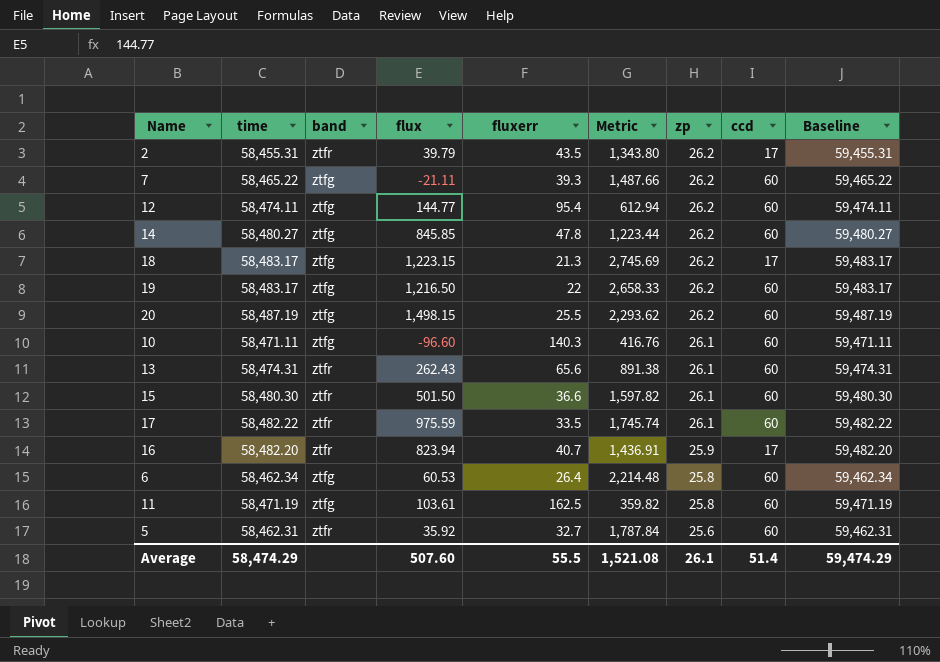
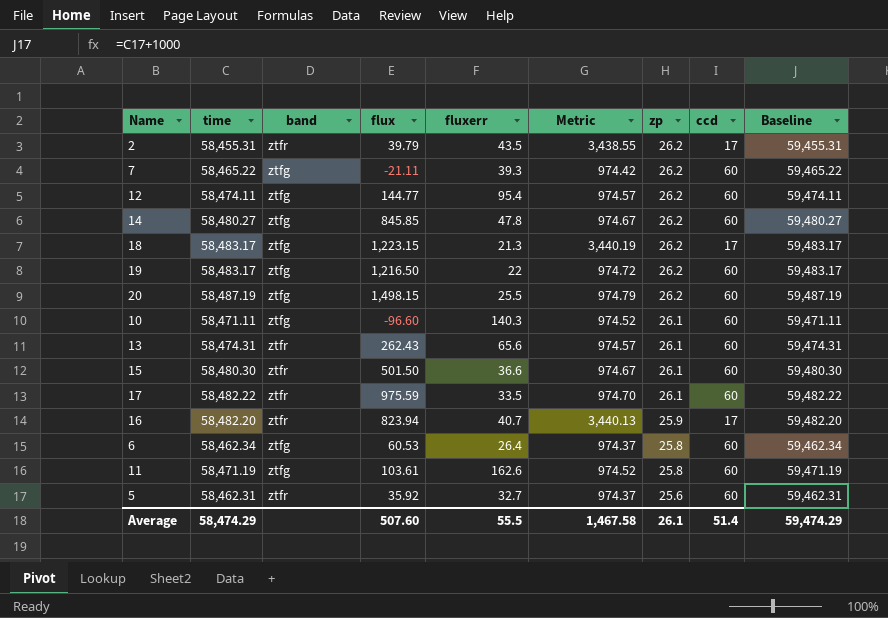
column Metric | formula: [time] / [fluxerr] -> [time] / [ccd]
11 | fluxerr: 162.5 -> 162.6
Average | Metric: 1,521.08 -> 1,467.58

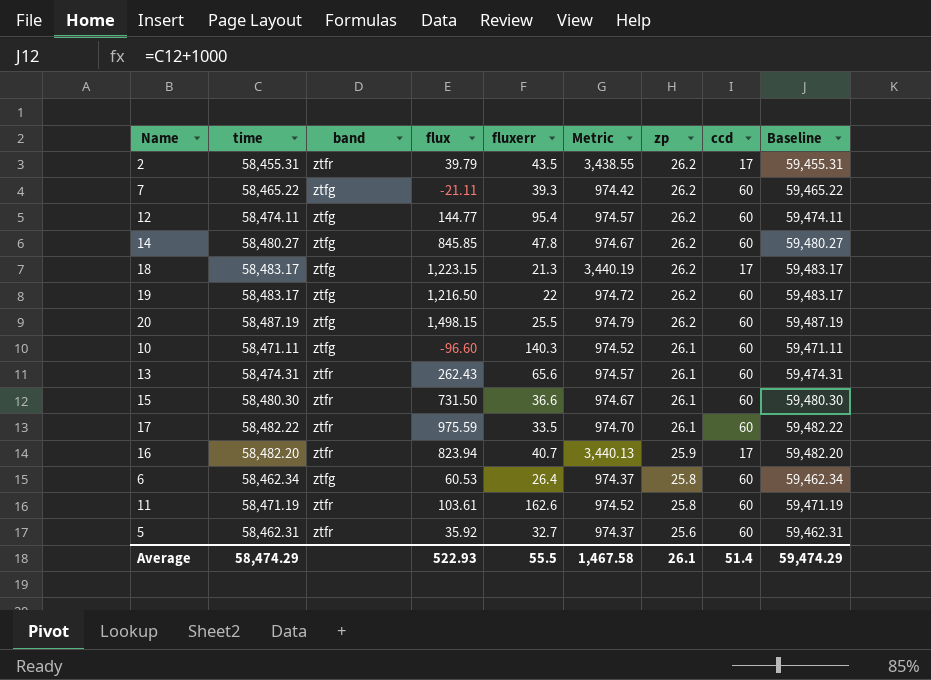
15 | flux: 501.50 -> 731.50
11 | band: ztfg -> ztfr
Average | flux: 507.60 -> 522.93

